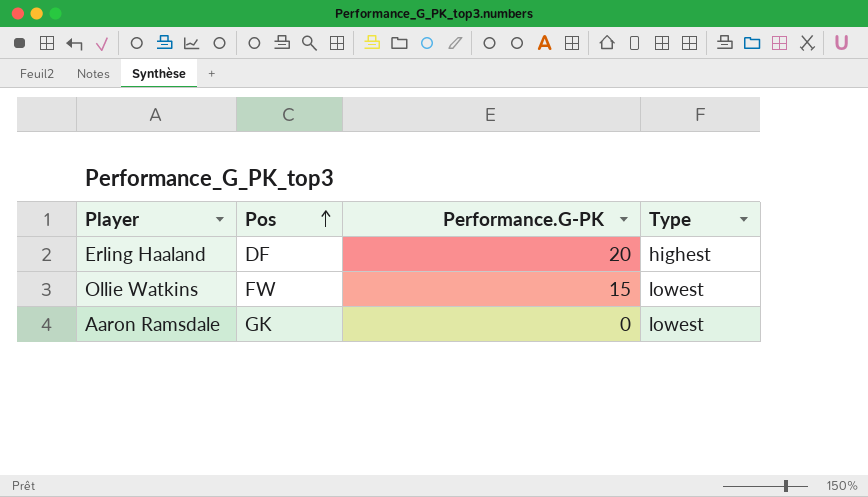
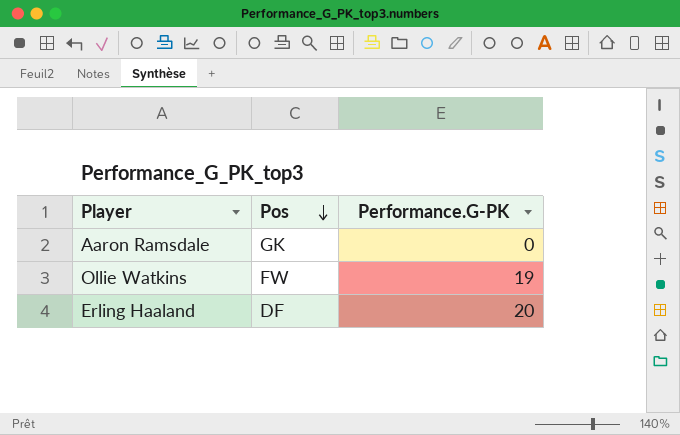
row order: Pos ascending -> Pos descending
column Type | position: 4 -> none
Ollie Watkins | Performance.G-PK: 15 -> 19

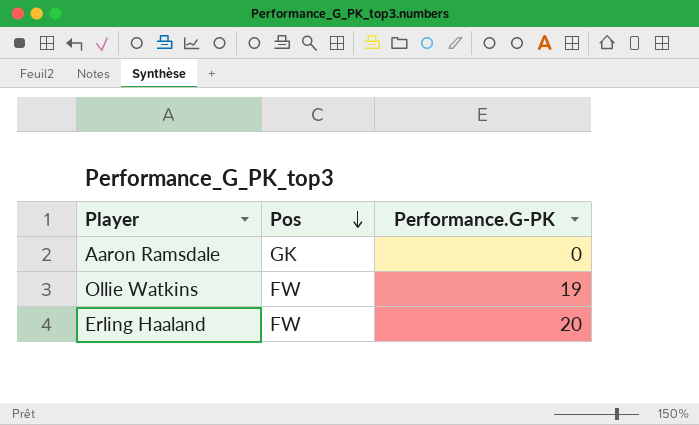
Erling Haaland | Pos: DF -> FW

